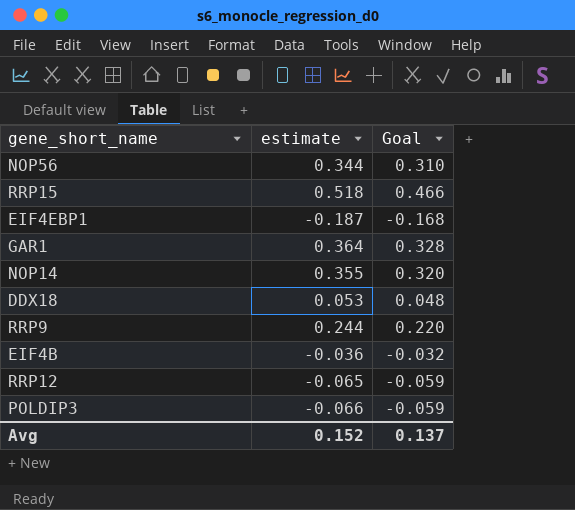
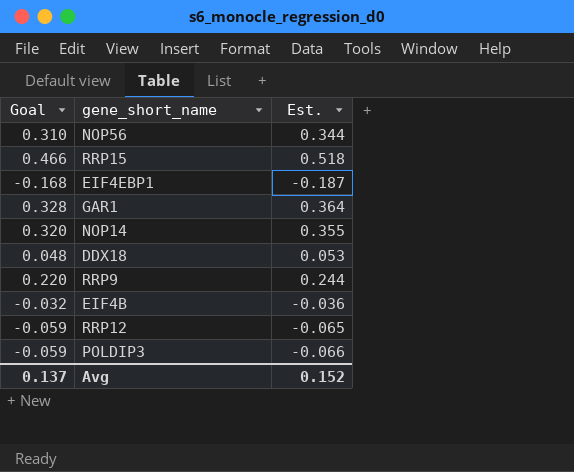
column Goal | position: 3 -> 1
column name: estimate -> Est.

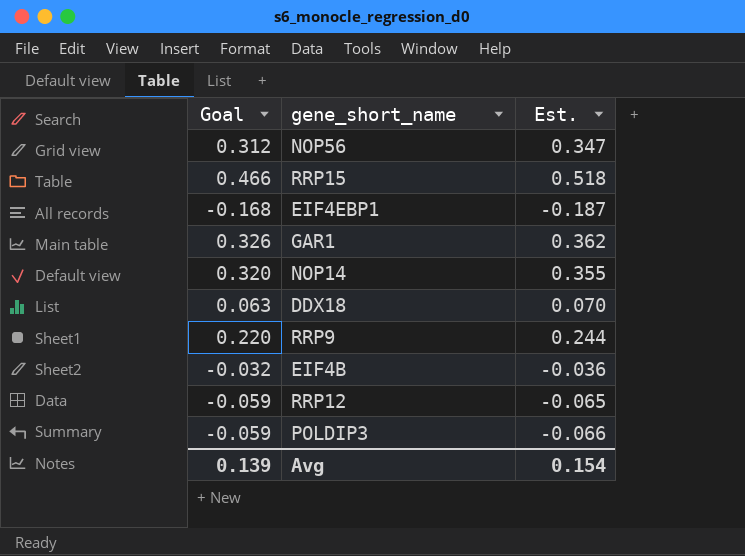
NOP56 | Goal: 0.310 -> 0.312
NOP56 | Est.: 0.344 -> 0.347
GAR1 | Goal: 0.328 -> 0.326
GAR1 | Est.: 0.364 -> 0.362
DDX18 | Goal: 0.048 -> 0.063
DDX18 | Est.: 0.053 -> 0.070
Avg | Goal: 0.137 -> 0.139
Avg | Est.: 0.152 -> 0.154

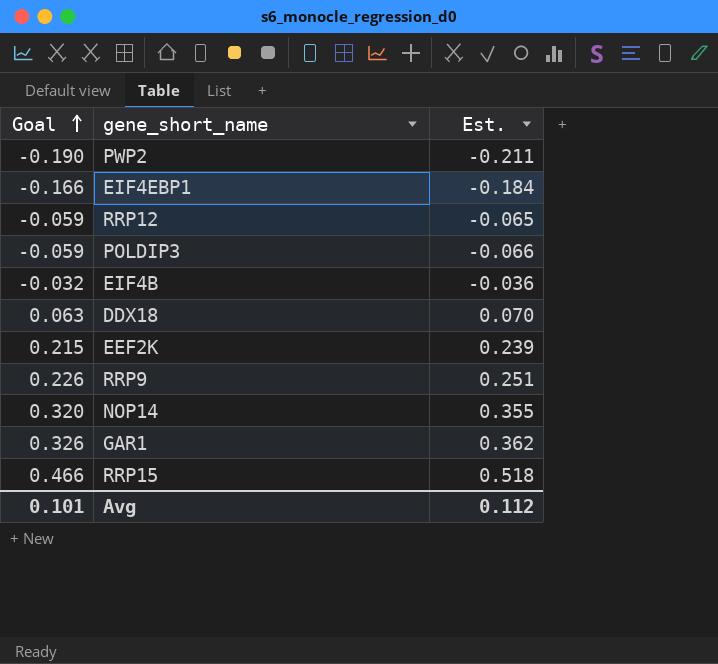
row order: none -> Goal ascending
row NOP56: 0.312 | 0.347 -> none
row PWP2: none -> -0.190 | -0.211
EIF4EBP1 | Goal: -0.168 -> -0.166
EIF4EBP1 | Est.: -0.187 -> -0.184
row EEF2K: none -> 0.215 | 0.239
RRP9 | Goal: 0.220 -> 0.226
RRP9 | Est.: 0.244 -> 0.251
Avg | Goal: 0.139 -> 0.101
Avg | Est.: 0.154 -> 0.112

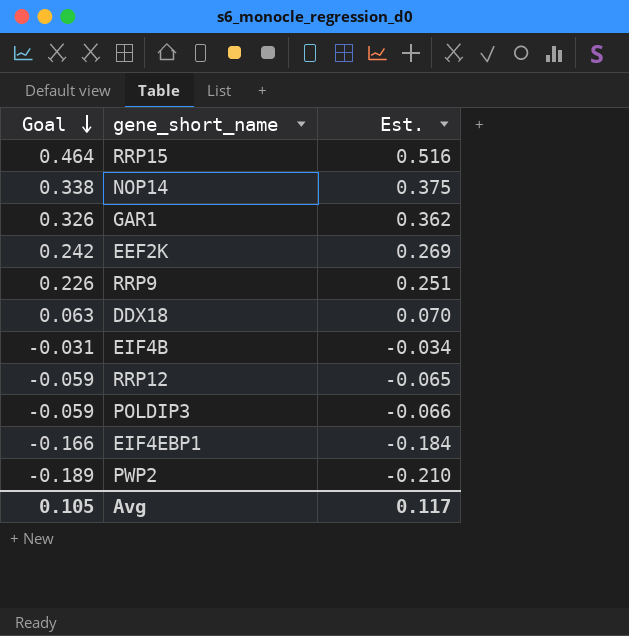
row order: Goal ascending -> Goal descending
RRP15 | Goal: 0.466 -> 0.464
RRP15 | Est.: 0.518 -> 0.516
NOP14 | Goal: 0.320 -> 0.338
NOP14 | Est.: 0.355 -> 0.375
EEF2K | Goal: 0.215 -> 0.242
EEF2K | Est.: 0.239 -> 0.269
EIF4B | Goal: -0.032 -> -0.031
EIF4B | Est.: -0.036 -> -0.034
PWP2 | Goal: -0.190 -> -0.189
PWP2 | Est.: -0.211 -> -0.210
Avg | Goal: 0.101 -> 0.105
Avg | Est.: 0.112 -> 0.117

